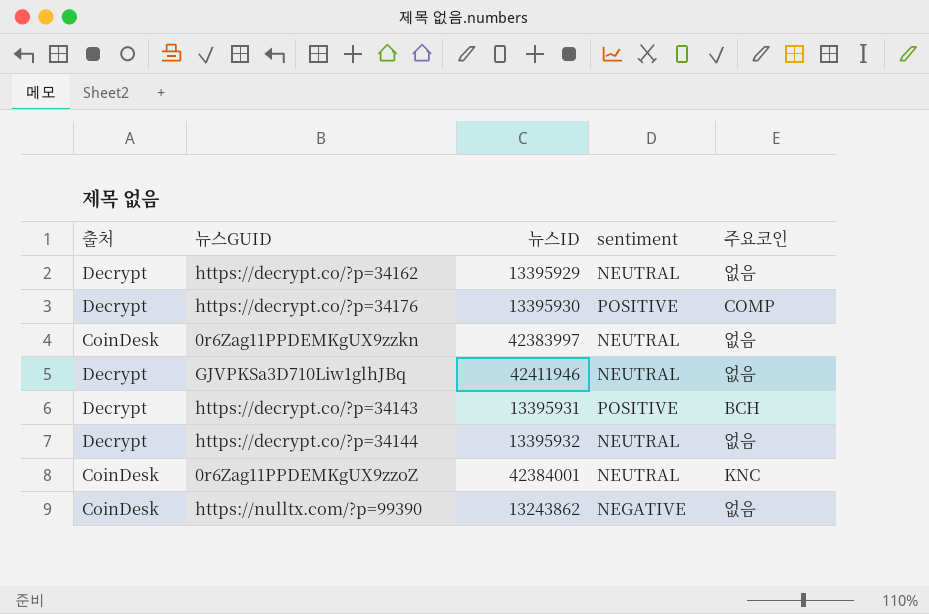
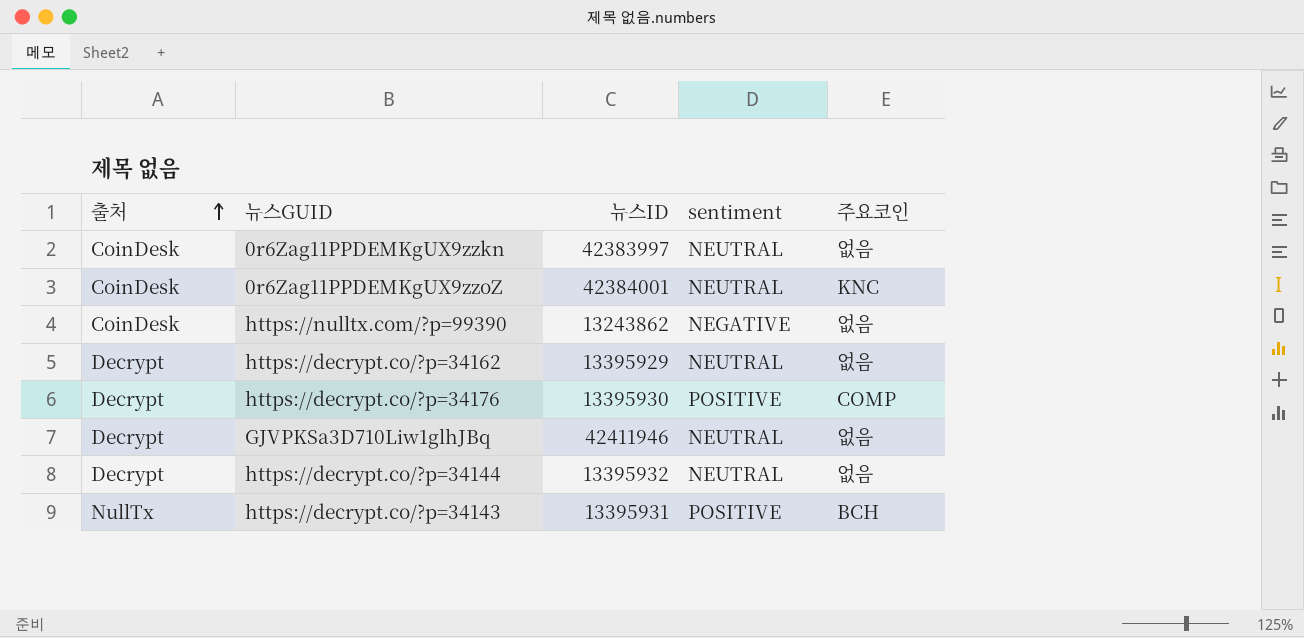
row order: none -> 출처 ascending
https://decrypt.co/?p=34143 | 출처: Decrypt -> NullTx

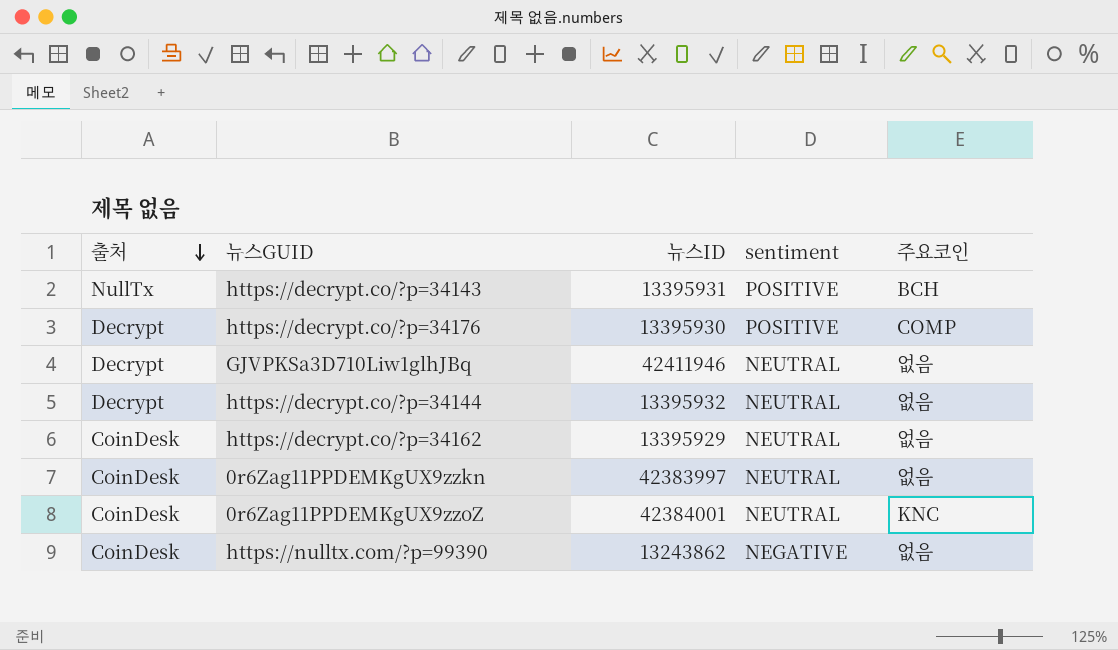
row order: 출처 ascending -> 출처 descending
https://decrypt.co/?p=34162 | 출처: Decrypt -> CoinDesk

